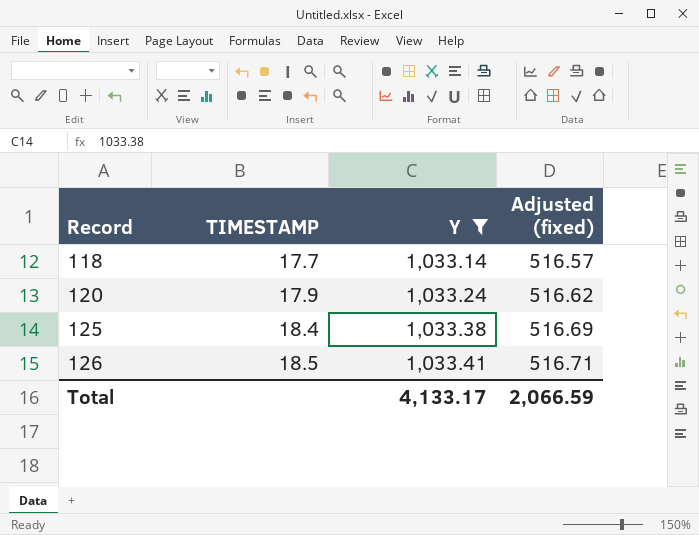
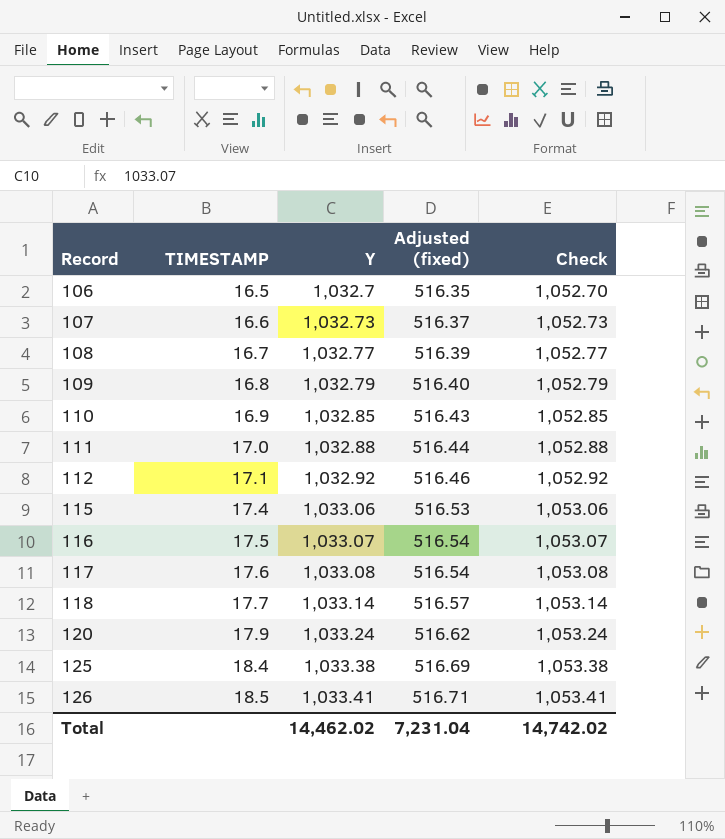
filter: Y >= 1,033.14 -> none
column Check | formula: none -> [Y] + 20
Total | Y: 4,133.17 -> 14,462.02
Total | Adjusted (fixed): 2,066.59 -> 7,231.04

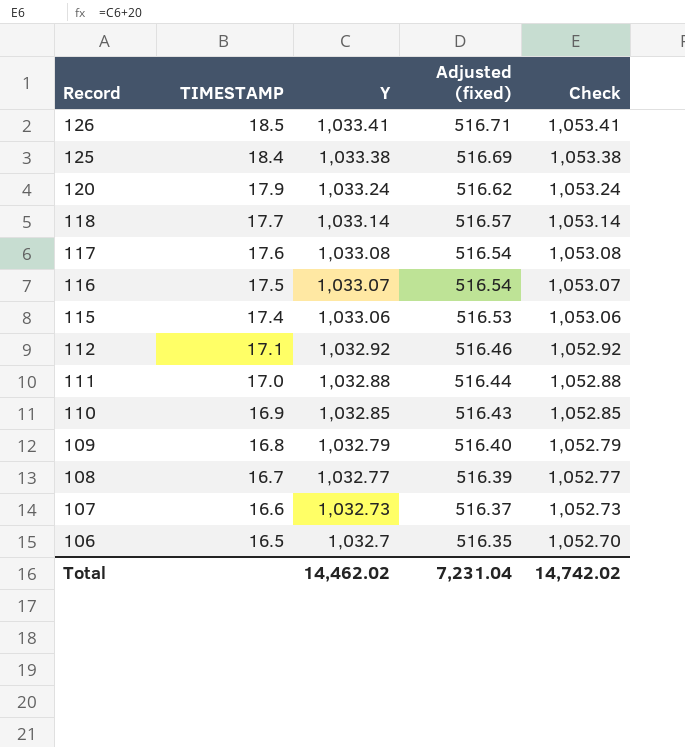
row order: Record ascending -> Record descending

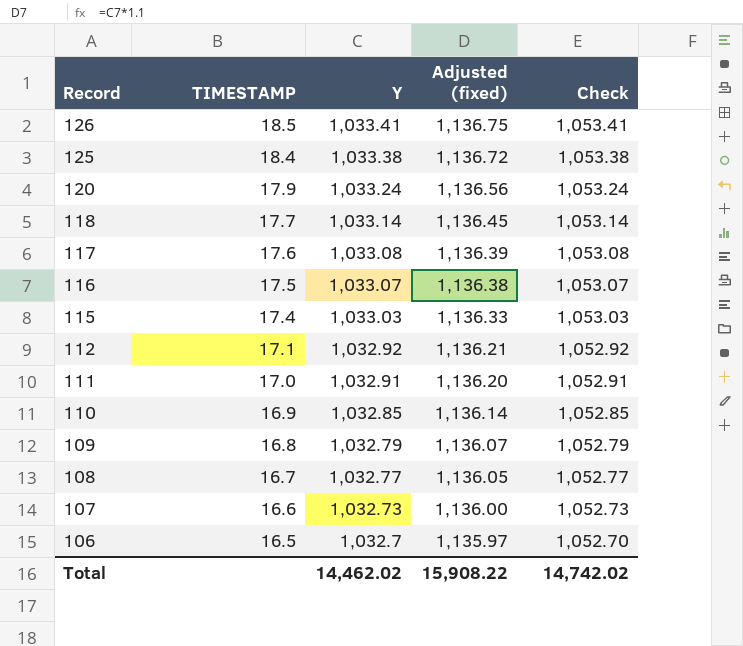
column Adjusted (fixed) | formula: [Y] * 0.5 -> [Y] * 1.1
115 | Y: 1,033.06 -> 1,033.03
115 | Check: 1,053.06 -> 1,053.03
111 | Y: 1,032.88 -> 1,032.91
111 | Check: 1,052.88 -> 1,052.91
Total | Adjusted (fixed): 7,231.04 -> 15,908.22

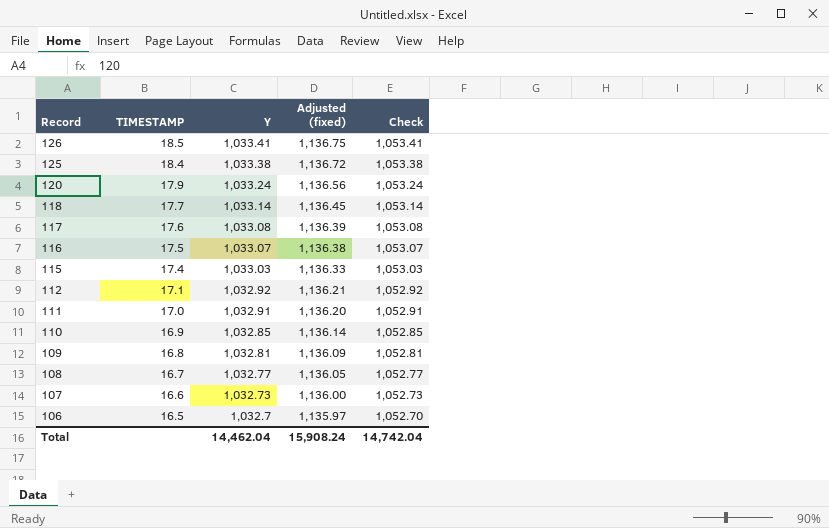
109 | Y: 1,032.79 -> 1,032.81
109 | Adjusted (fixed): 1,136.07 -> 1,136.09
109 | Check: 1,052.79 -> 1,052.81
Total | Y: 14,462.02 -> 14,462.04
Total | Adjusted (fixed): 15,908.22 -> 15,908.24
Total | Check: 14,742.02 -> 14,742.04

